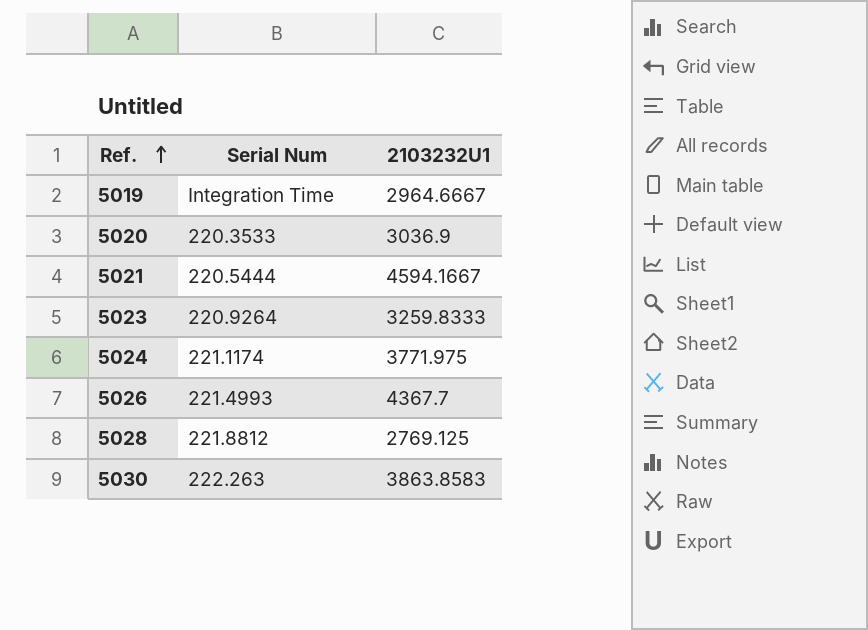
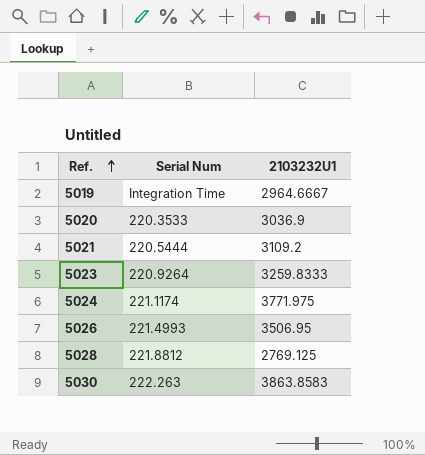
5021 | 2103232U1: 4594.1667 -> 3109.2
5026 | 2103232U1: 4367.7 -> 3506.95

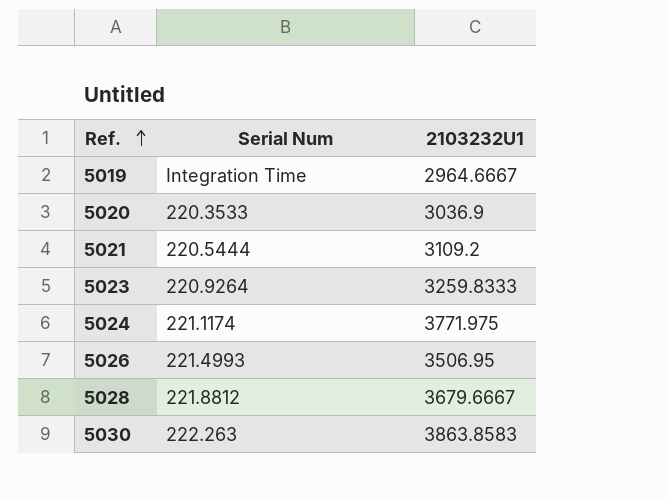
5028 | 2103232U1: 2769.125 -> 3679.6667

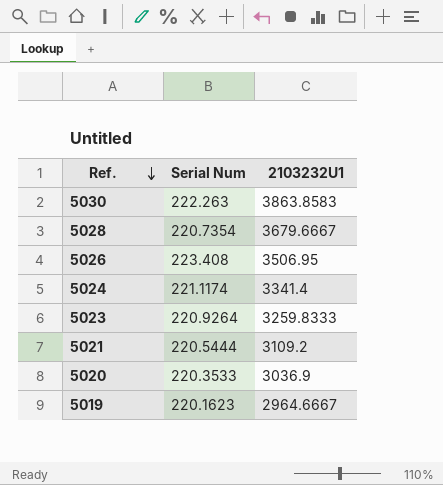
row order: Ref. ascending -> Ref. descending
5028 | Serial Num: 221.8812 -> 220.7354
5026 | Serial Num: 221.4993 -> 223.408
5024 | 2103232U1: 3771.975 -> 3341.4
5019 | Serial Num: Integration Time -> 220.1623

